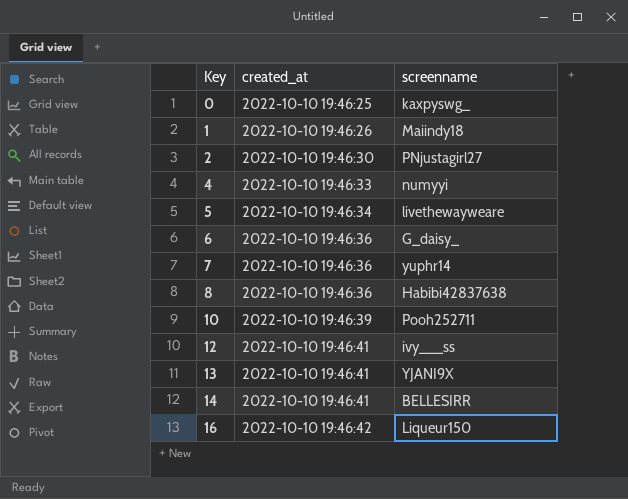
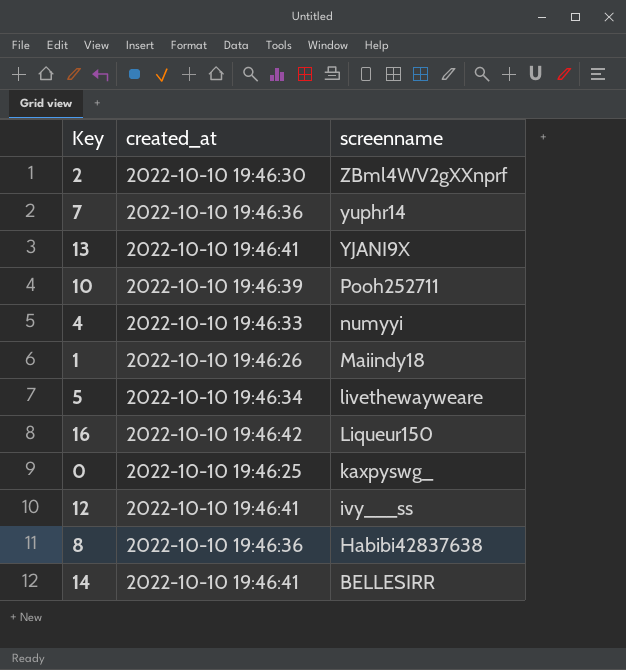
row order: Key ascending -> screenname descending
row 6: 2022-10-10 19:46:36 | G_daisy_ -> none
2 | screenname: PNjustagirl27 -> ZBml4WV2gXXnprf

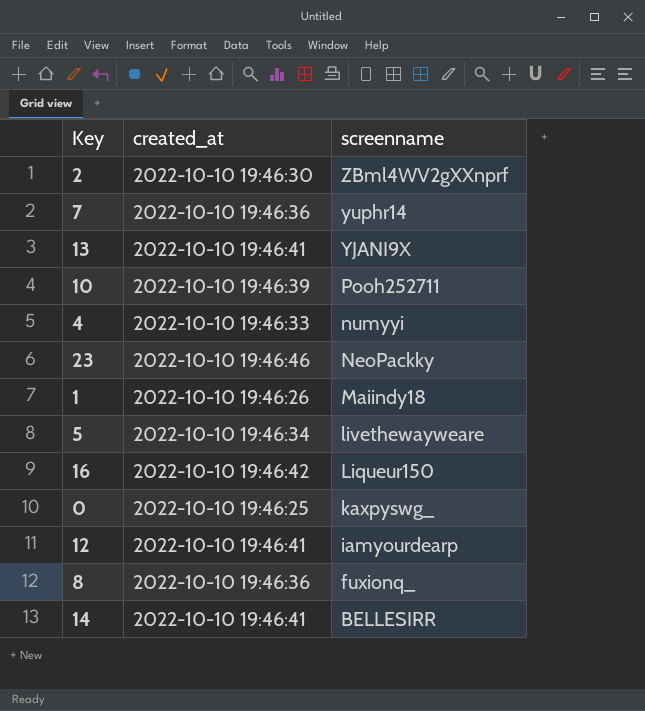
row 23: none -> 2022-10-10 19:46:46 | NeoPackky
12 | screenname: ivy___ss -> iamyourdearp
8 | screenname: Habibi42837638 -> fuxionq_

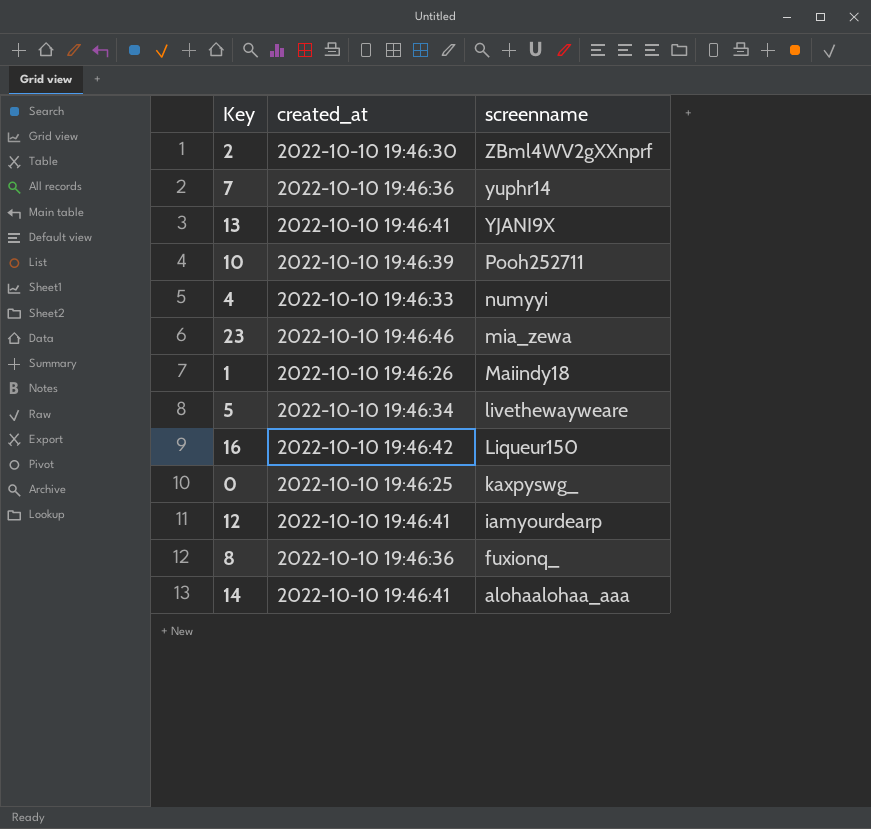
23 | screenname: NeoPackky -> mia_zewa
14 | screenname: BELLESIRR -> alohaalohaa_aaa

